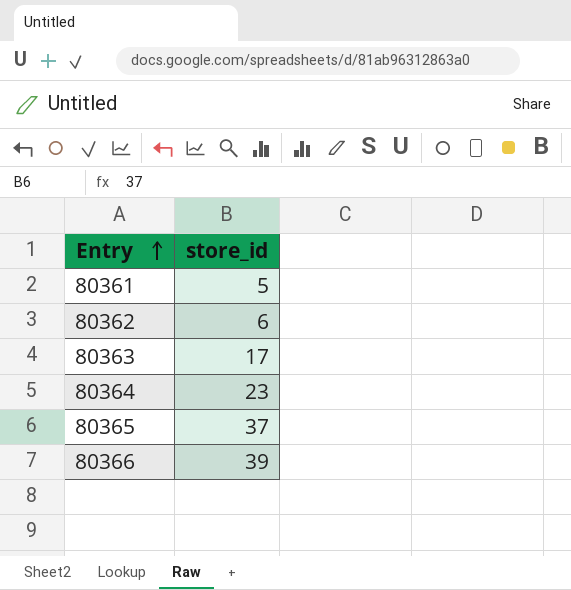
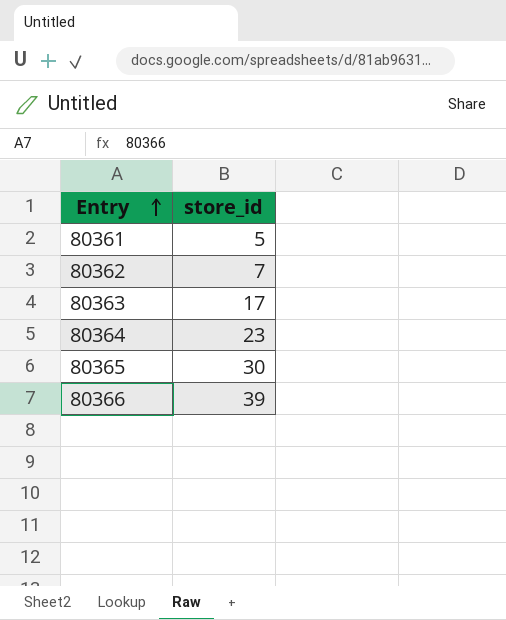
80362 | store_id: 6 -> 7
80365 | store_id: 37 -> 30

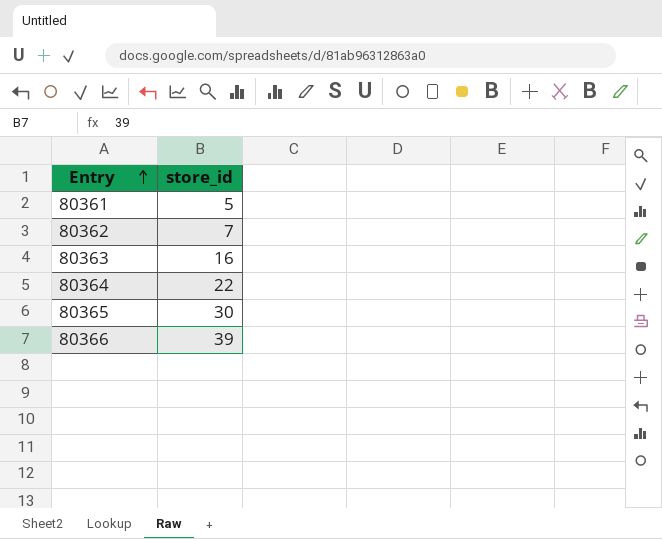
80363 | store_id: 17 -> 16
80364 | store_id: 23 -> 22

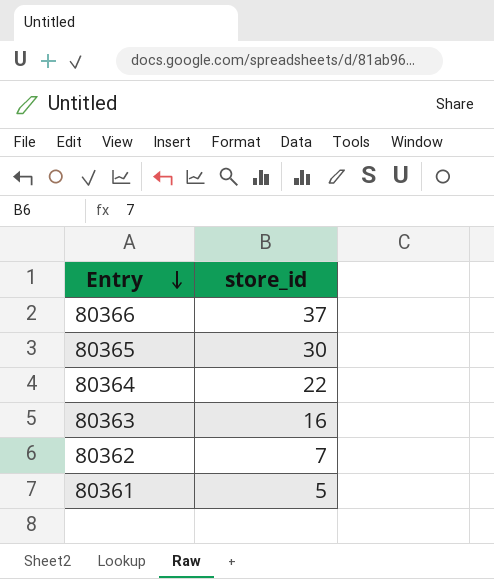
row order: Entry ascending -> Entry descending
80366 | store_id: 39 -> 37

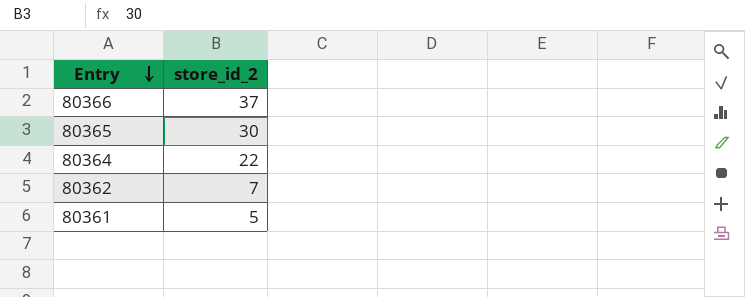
column name: store_id -> store_id_2
row 80363: 16 -> none

